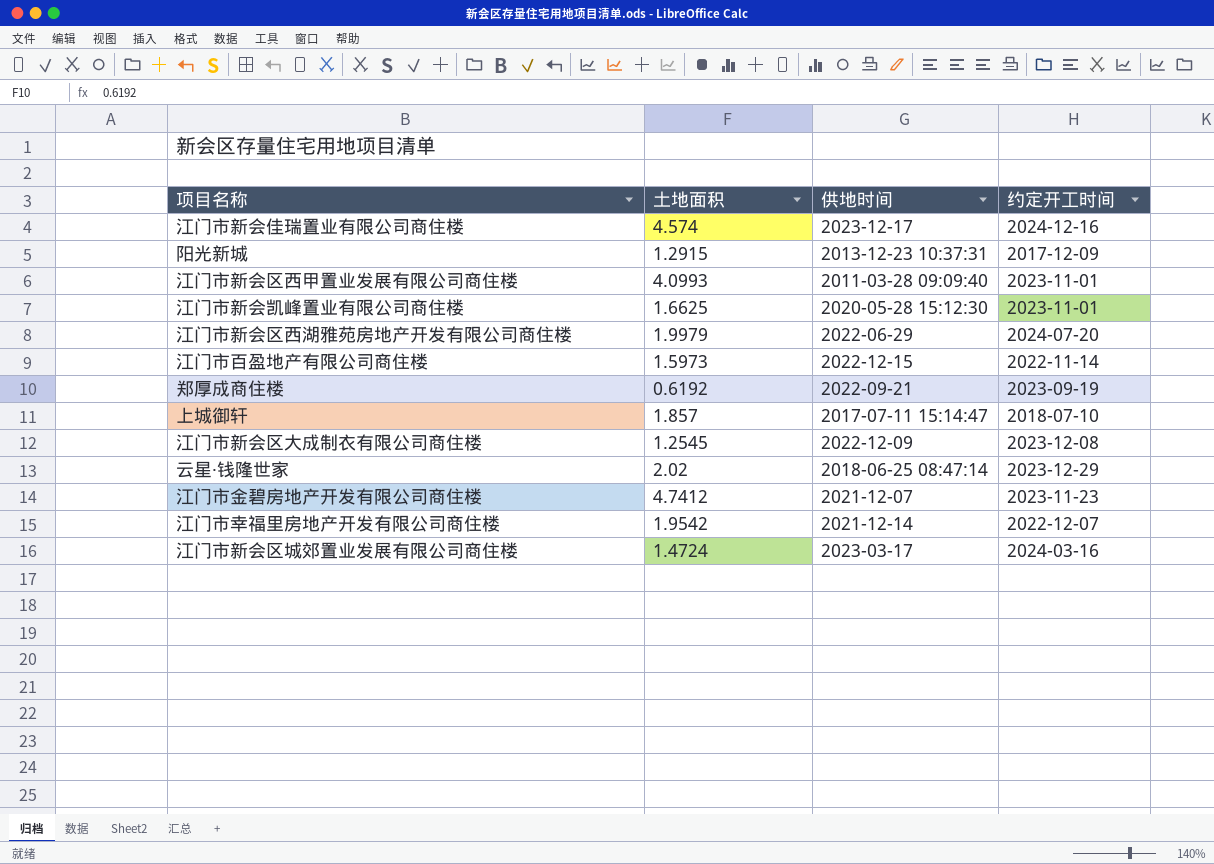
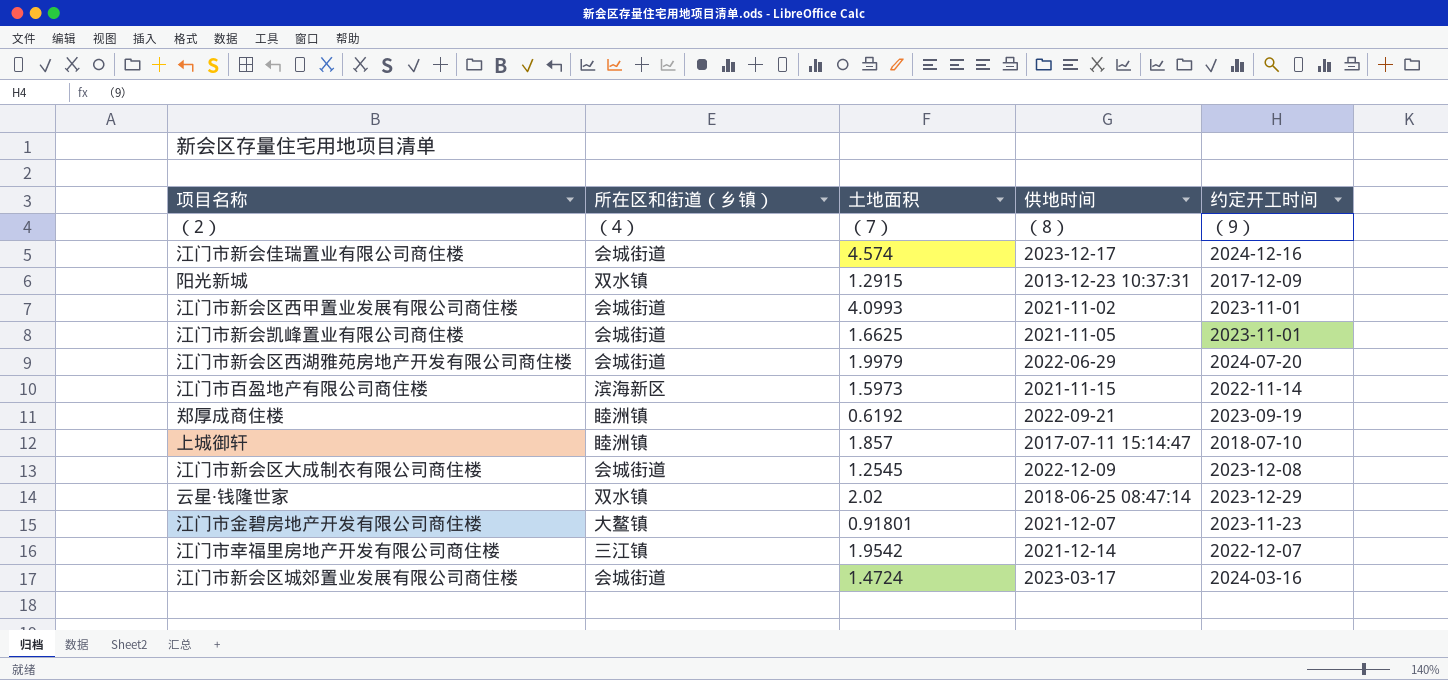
column 所在区和街道（乡镇） | position: none -> 2
row （2）: none -> （4） | （7） | （8） | （9）
江门市新会区西甲置业发展有限公司商住楼 | 供地时间: 2011-03-28 09:09:40 -> 2021-11-02
江门市新会凯峰置业有限公司商住楼 | 供地时间: 2020-05-28 15:12:30 -> 2021-11-05
江门市百盈地产有限公司商住楼 | 供地时间: 2022-12-15 -> 2021-11-15
江门市金碧房地产开发有限公司商住楼 | 土地面积: 4.7412 -> 0.91801

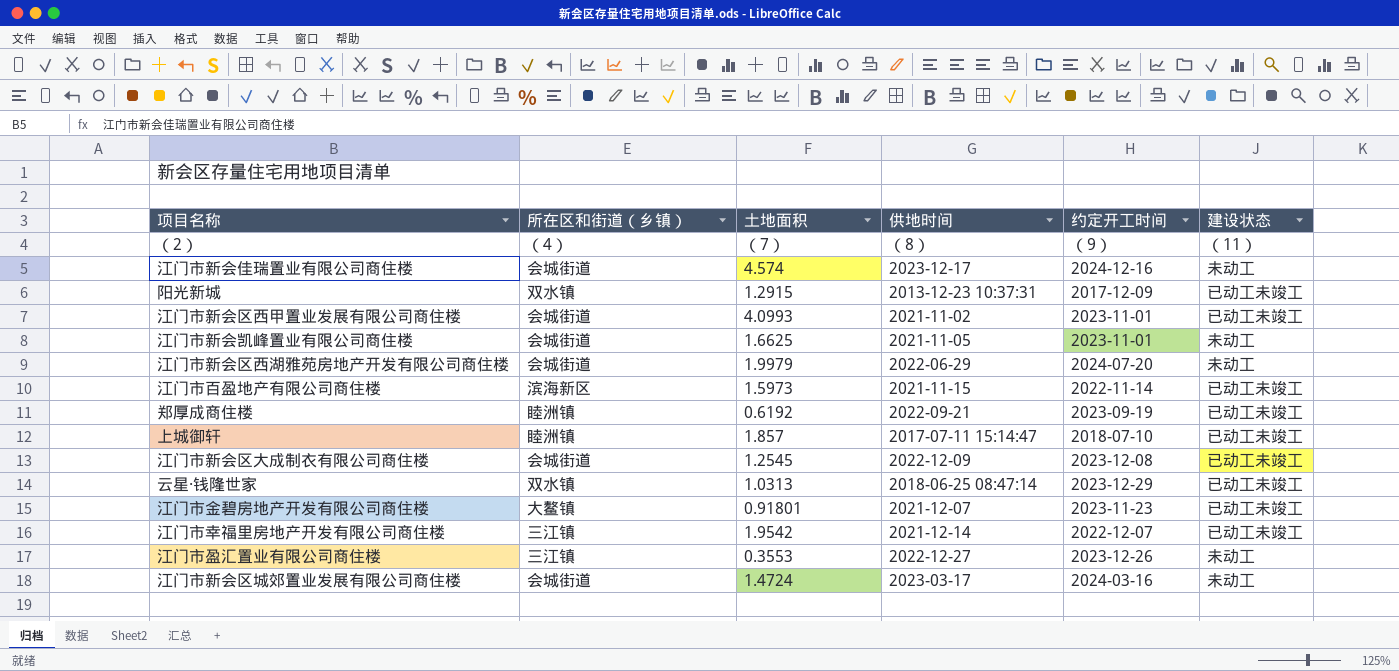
column 建设状态 | position: none -> 6
云星·钱隆世家 | 土地面积: 2.02 -> 1.0313
row 江门市盈汇置业有限公司商住楼: none -> 三江镇 | 0.3553 | 2022-12-27 | 2023-12-26 | 未动工

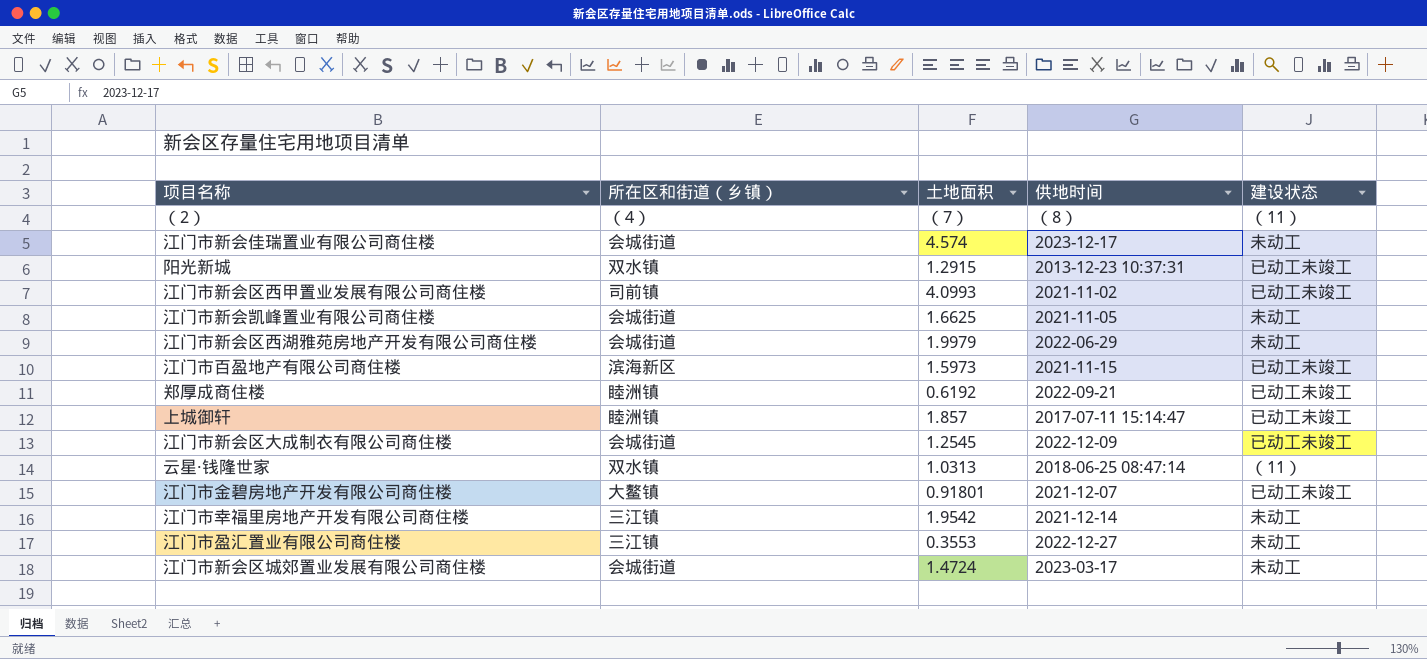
column 约定开工时间 | position: 5 -> none
江门市新会区西甲置业发展有限公司商住楼 | 所在区和街道（乡镇）: 会城街道 -> 司前镇
云星·钱隆世家 | 建设状态: 已动工未竣工 -> （11）
江门市幸福里房地产开发有限公司商住楼 | 建设状态: 已动工未竣工 -> 未动工

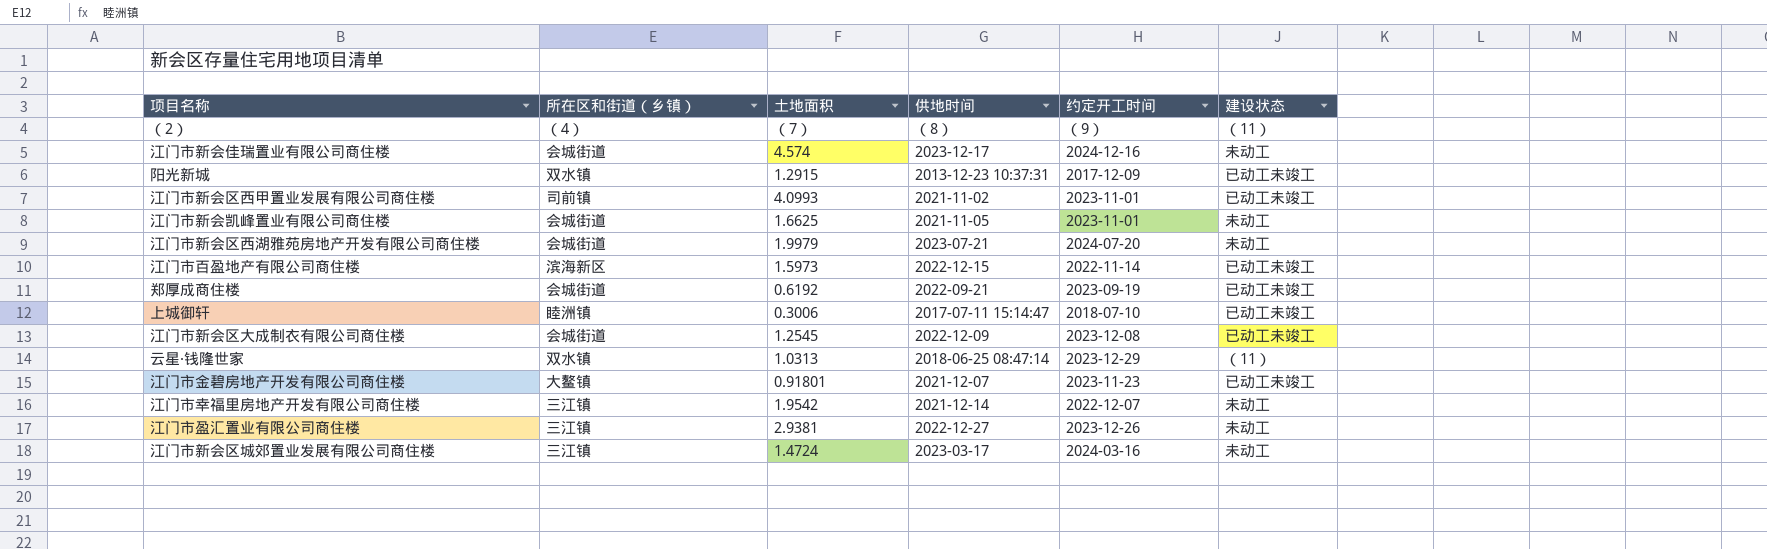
column 约定开工时间 | position: none -> 5
江门市新会区西湖雅苑房地产开发有限公司商住楼 | 供地时间: 2022-06-29 -> 2023-07-21
江门市百盈地产有限公司商住楼 | 供地时间: 2021-11-15 -> 2022-12-15
郑厚成商住楼 | 所在区和街道（乡镇）: 睦洲镇 -> 会城街道
上城御轩 | 土地面积: 1.857 -> 0.3006
江门市盈汇置业有限公司商住楼 | 土地面积: 0.3553 -> 2.9381
江门市新会区城郊置业发展有限公司商住楼 | 所在区和街道（乡镇）: 会城街道 -> 三江镇

